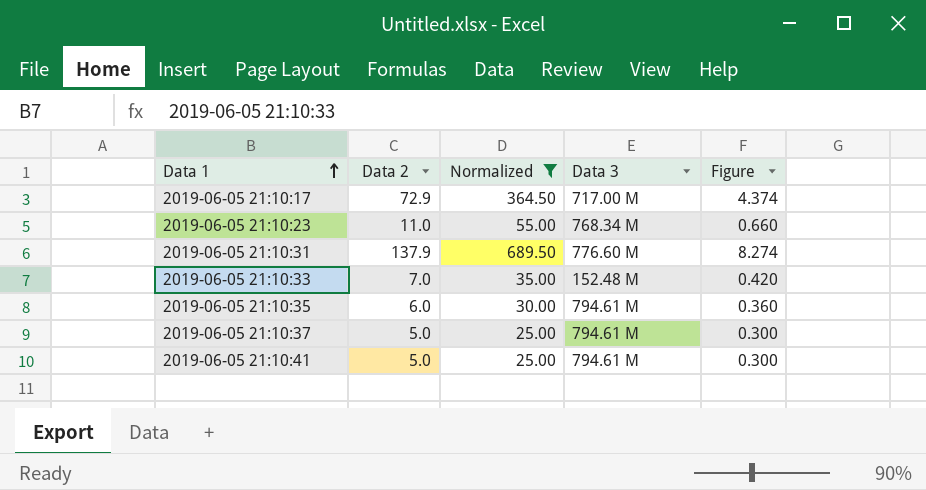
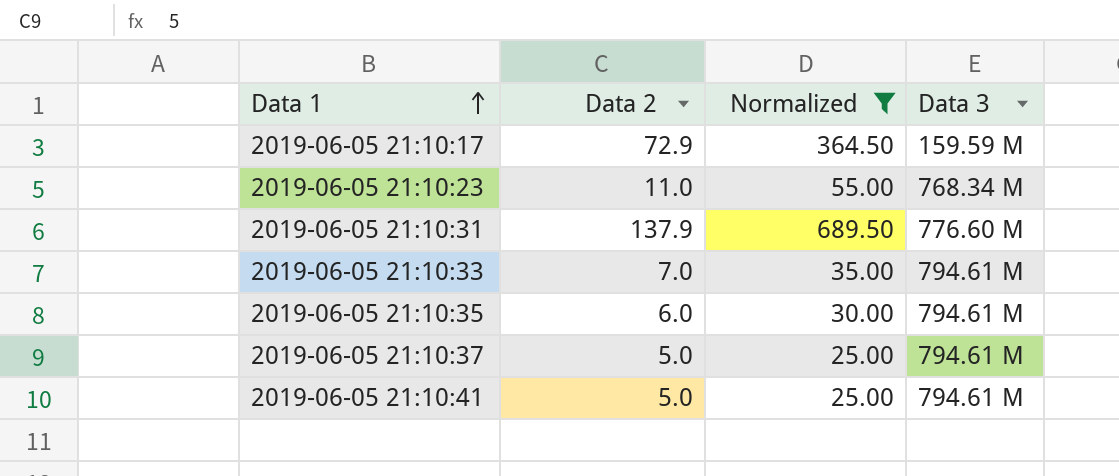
column Figure | formula: [Data 2] * 0.06 -> none
2019-06-05 21:10:17 | Data 3: 717.00 M -> 159.59 M
2019-06-05 21:10:33 | Data 3: 152.48 M -> 794.61 M

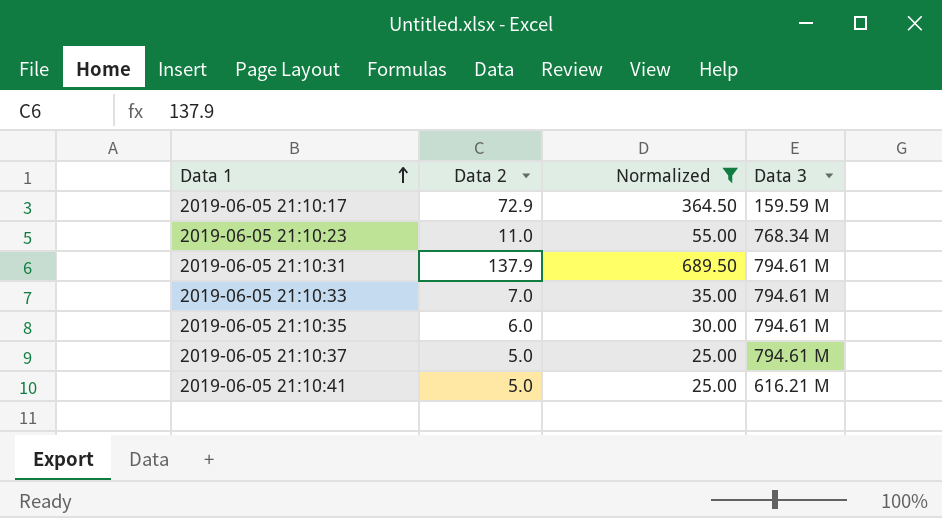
2019-06-05 21:10:31 | Data 3: 776.60 M -> 794.61 M
2019-06-05 21:10:41 | Data 3: 794.61 M -> 616.21 M

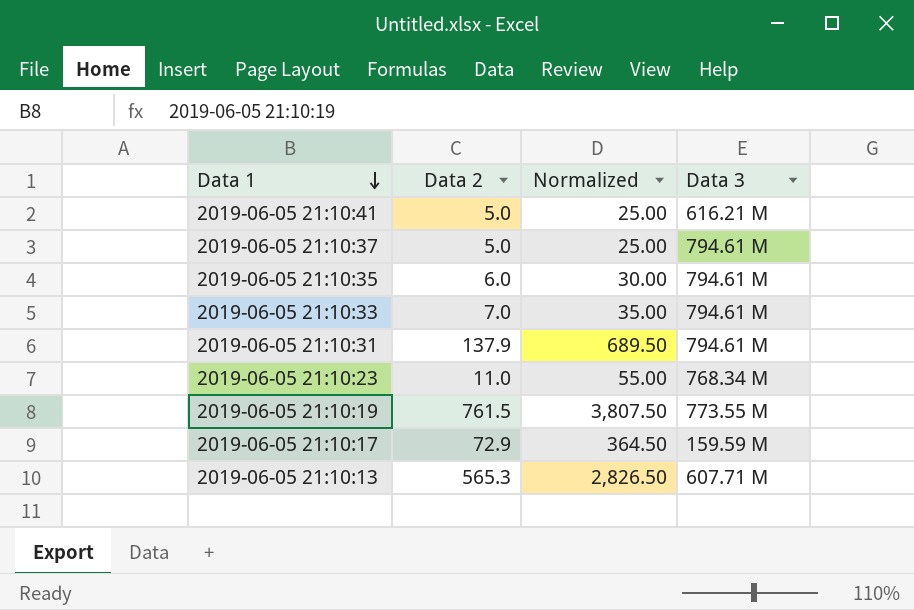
filter: Normalized <= 689.50 -> none
row order: Data 1 ascending -> Data 1 descending

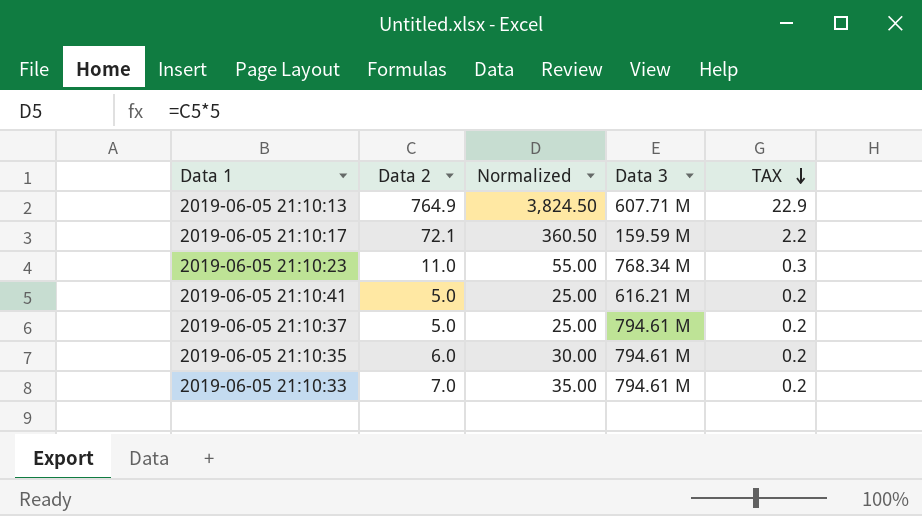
row order: Data 1 descending -> TAX descending
column TAX | formula: none -> [Data 2] * 0.03
row 2019-06-05 21:10:31: 137.9 | 689.50 | 794.61 M -> none
row 2019-06-05 21:10:19: 761.5 | 3,807.50 | 773.55 M -> none
2019-06-05 21:10:13 | Data 2: 565.3 -> 764.9
2019-06-05 21:10:13 | Normalized: 2,826.50 -> 3,824.50
2019-06-05 21:10:17 | Data 2: 72.9 -> 72.1
2019-06-05 21:10:17 | Normalized: 364.50 -> 360.50

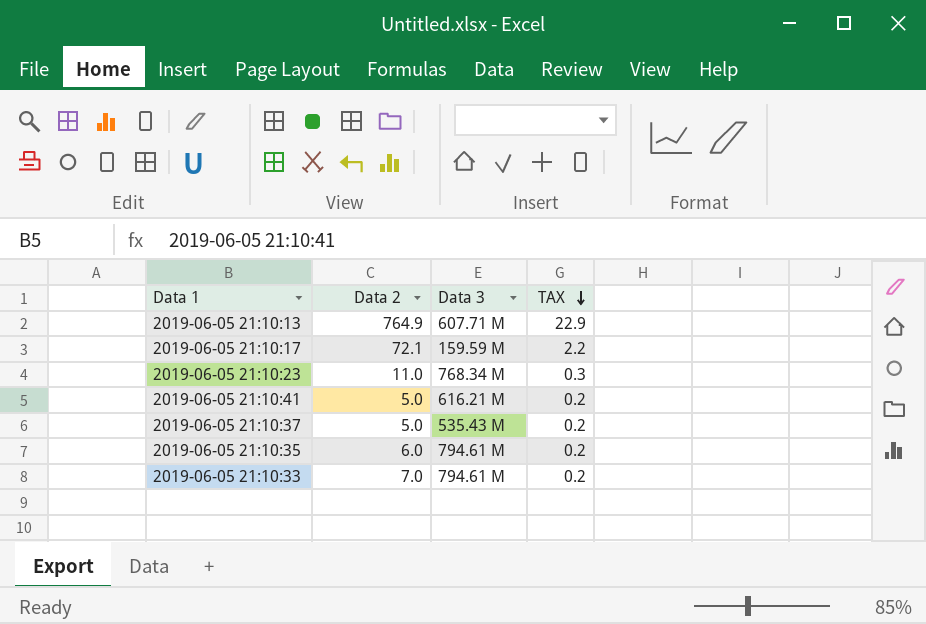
column Normalized | formula: [Data 2] * 5 -> none
2019-06-05 21:10:37 | Data 3: 794.61 M -> 535.43 M

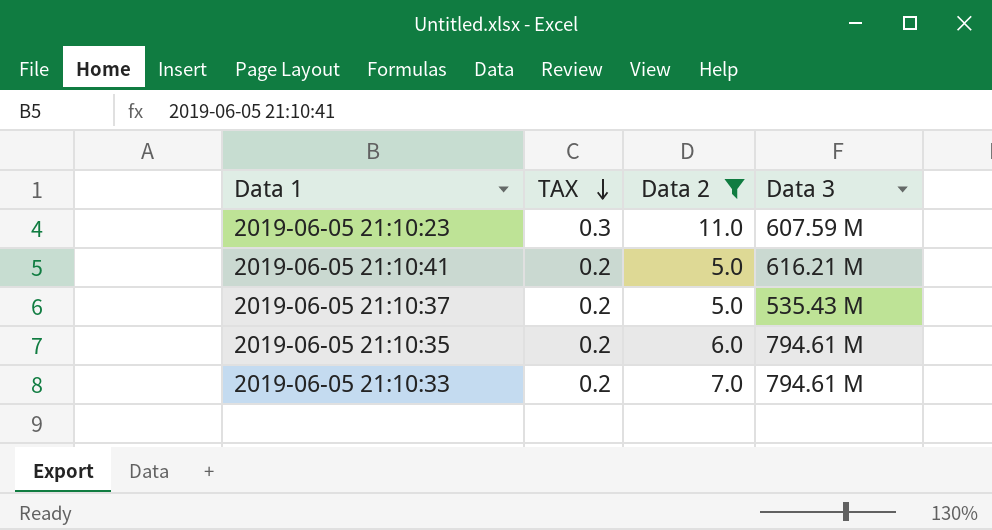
filter: none -> Data 2 <= 11.0
column TAX | position: 4 -> 2
2019-06-05 21:10:23 | Data 3: 768.34 M -> 607.59 M

